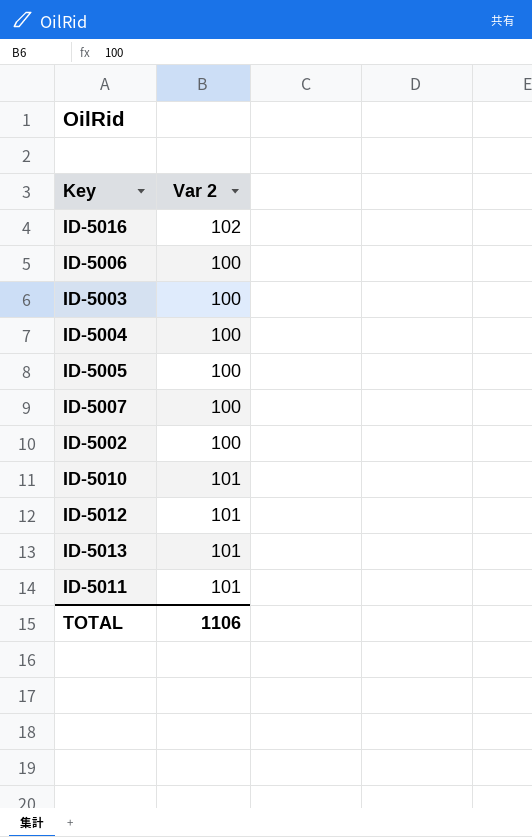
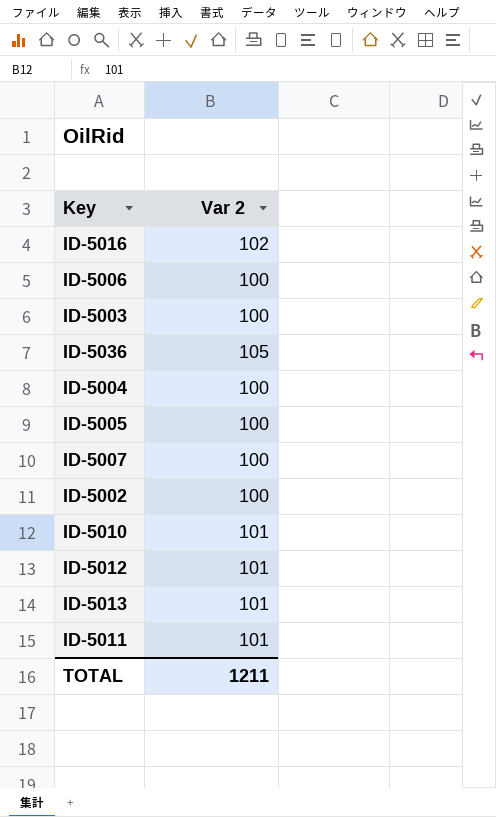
row ID-5036: none -> 105
TOTAL | Var 2: 1106 -> 1211

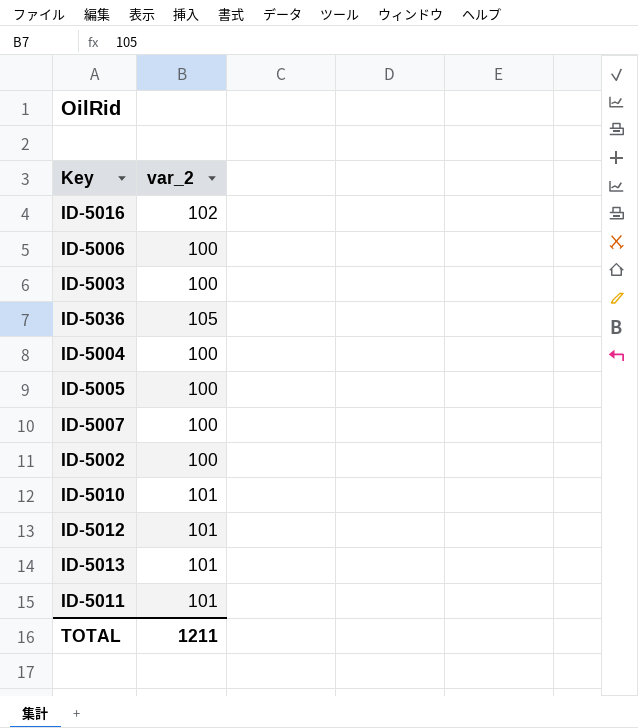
column name: Var 2 -> var_2

